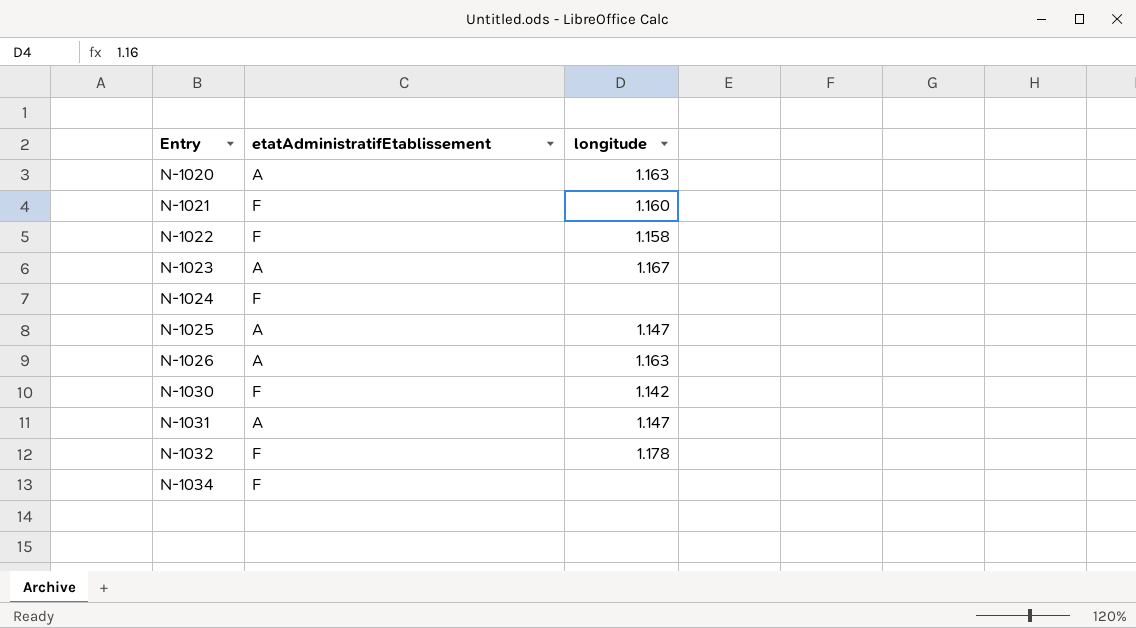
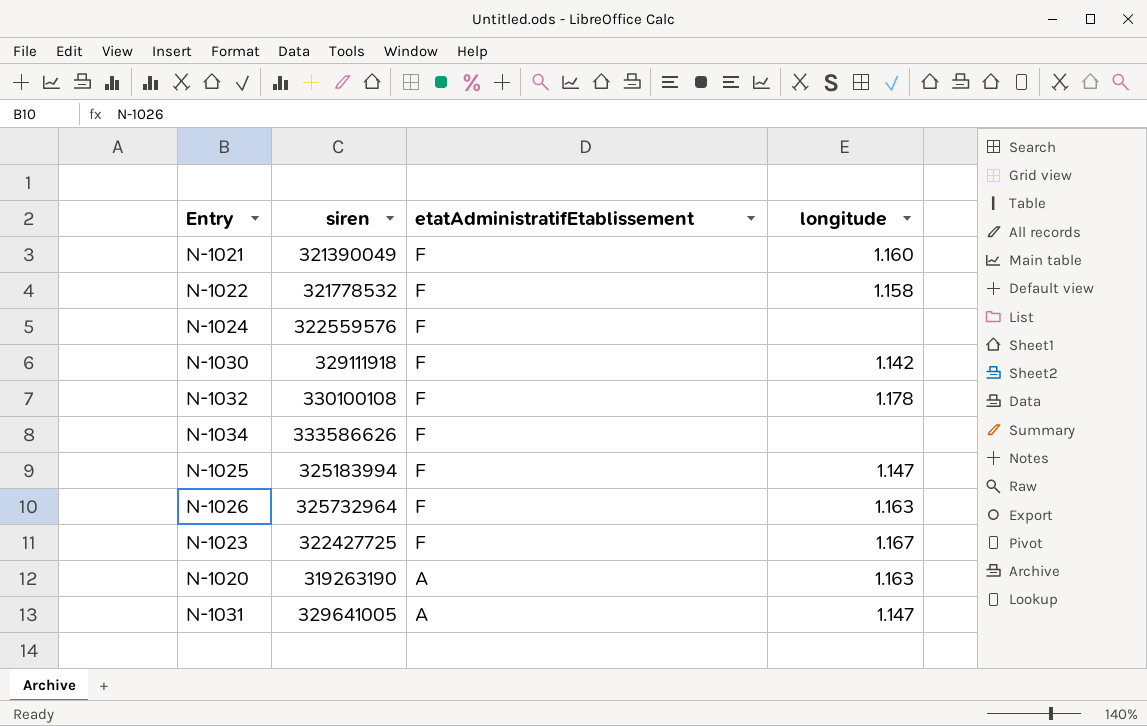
row order: Entry ascending -> etatAdministratifEtablissement descending
column siren | position: none -> 2
N-1025 | etatAdministratifEtablissement: A -> F
N-1026 | etatAdministratifEtablissement: A -> F
N-1023 | etatAdministratifEtablissement: A -> F

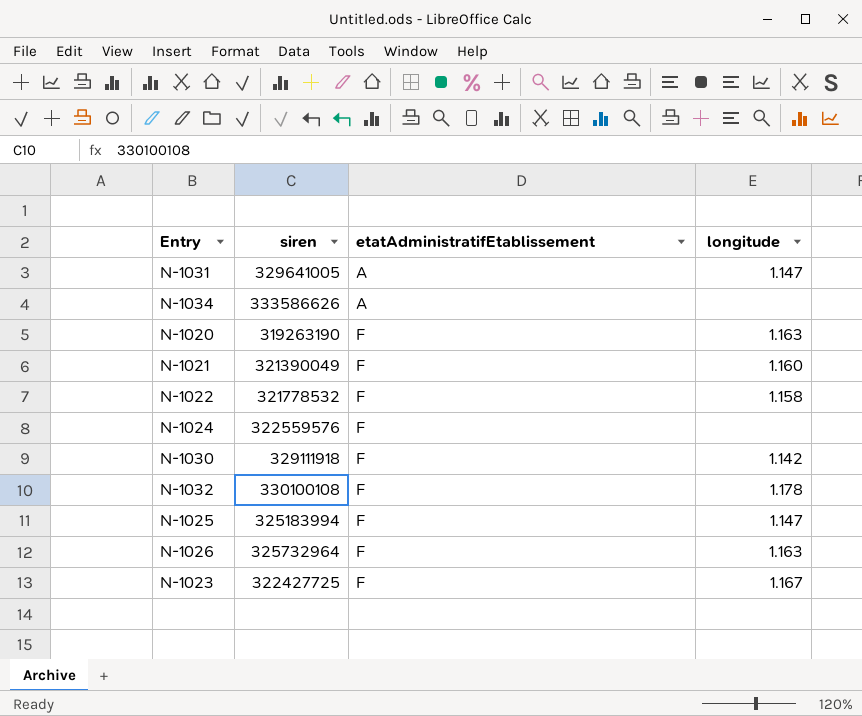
row order: etatAdministratifEtablissement descending -> etatAdministratifEtablissement ascending
N-1034 | etatAdministratifEtablissement: F -> A
N-1020 | etatAdministratifEtablissement: A -> F

